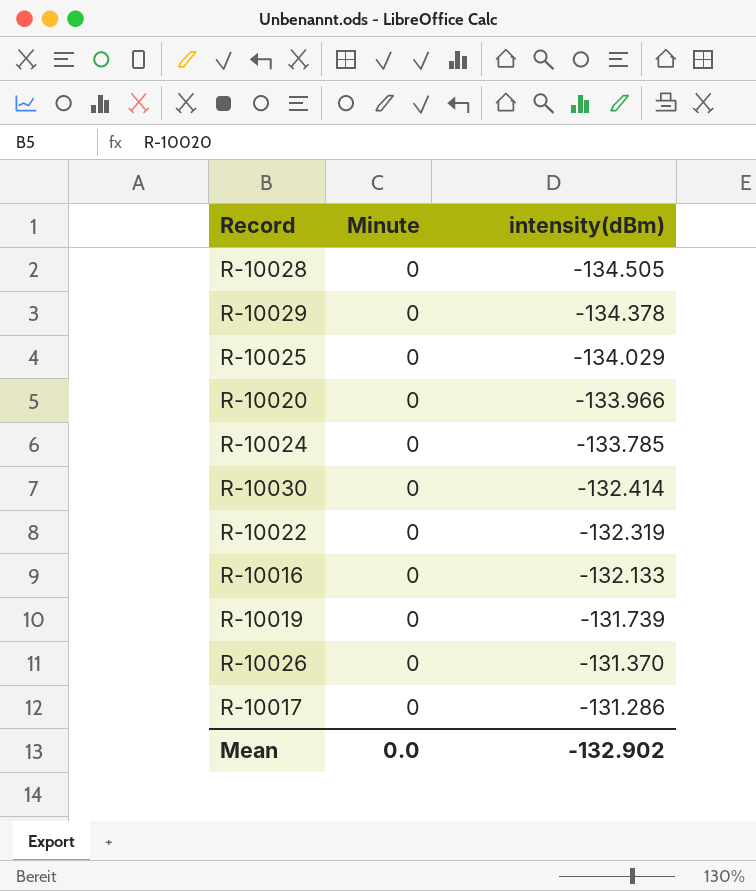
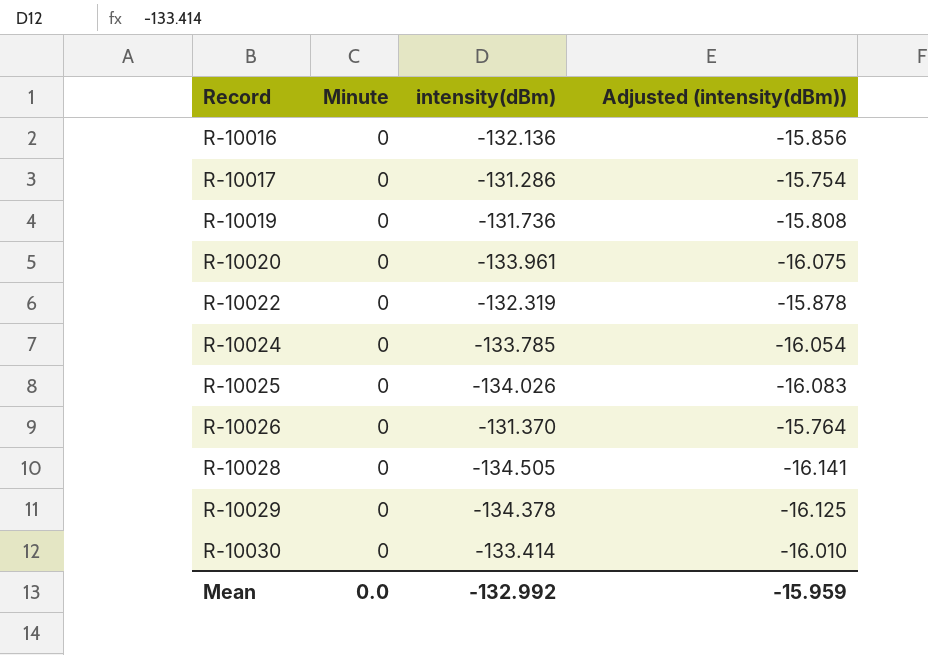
row order: intensity(dBm) ascending -> Record ascending
column Adjusted (intensity(dBm)) | formula: none -> [intensity(dBm)] * 0.12
R-10016 | intensity(dBm): -132.133 -> -132.136
R-10019 | intensity(dBm): -131.739 -> -131.736
R-10020 | intensity(dBm): -133.966 -> -133.961
R-10025 | intensity(dBm): -134.029 -> -134.026
R-10030 | intensity(dBm): -132.414 -> -133.414
Mean | intensity(dBm): -132.902 -> -132.992

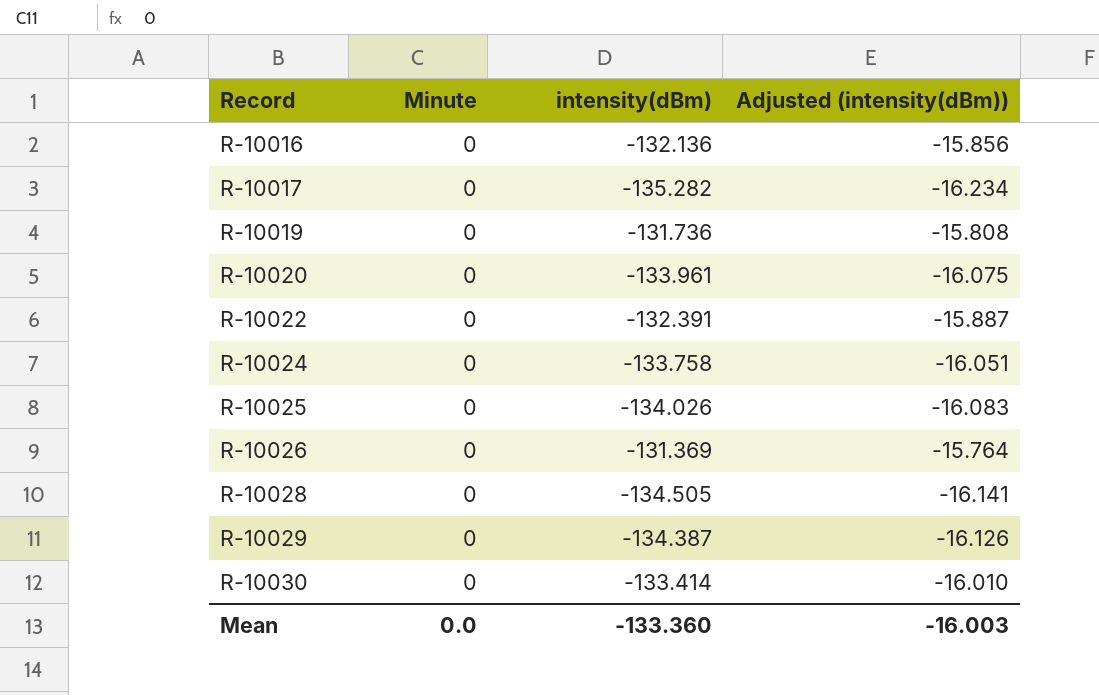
R-10017 | intensity(dBm): -131.286 -> -135.282
R-10017 | Adjusted (intensity(dBm)): -15.754 -> -16.234
R-10022 | intensity(dBm): -132.319 -> -132.391
R-10022 | Adjusted (intensity(dBm)): -15.878 -> -15.887
R-10024 | intensity(dBm): -133.785 -> -133.758
R-10024 | Adjusted (intensity(dBm)): -16.054 -> -16.051
R-10026 | intensity(dBm): -131.370 -> -131.369
R-10029 | intensity(dBm): -134.378 -> -134.387
R-10029 | Adjusted (intensity(dBm)): -16.125 -> -16.126
Mean | intensity(dBm): -132.992 -> -133.360
Mean | Adjusted (intensity(dBm)): -15.959 -> -16.003

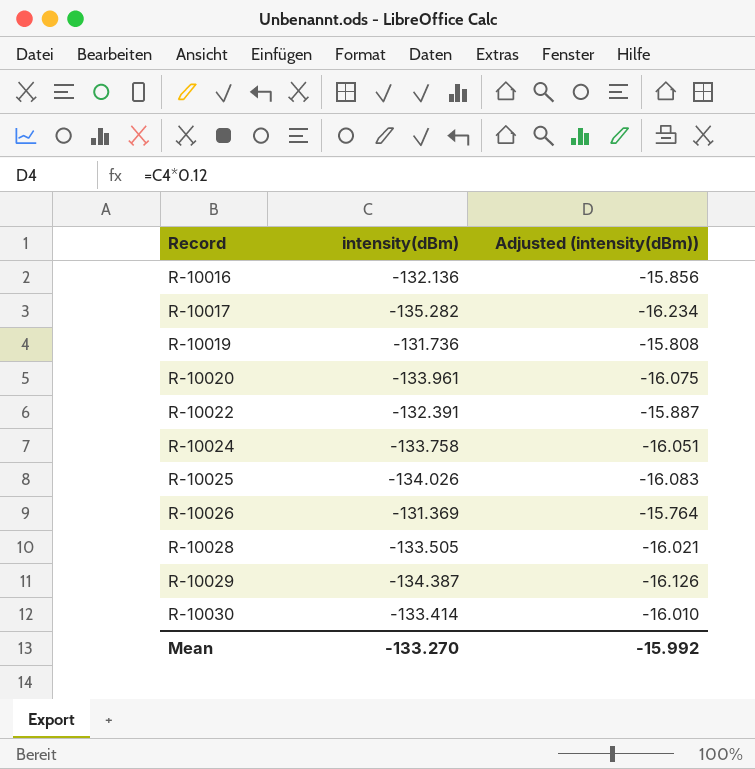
column Minute | position: 2 -> none
R-10028 | intensity(dBm): -134.505 -> -133.505
R-10028 | Adjusted (intensity(dBm)): -16.141 -> -16.021
Mean | intensity(dBm): -133.360 -> -133.270
Mean | Adjusted (intensity(dBm)): -16.003 -> -15.992

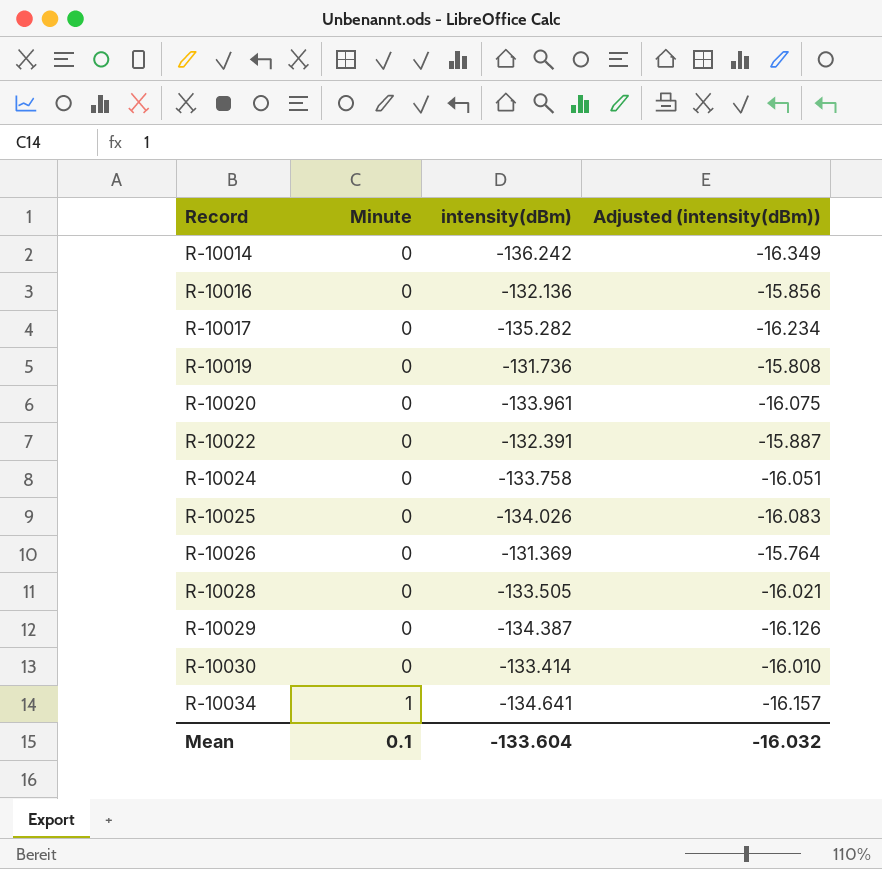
column Minute | position: none -> 2
row R-10014: none -> 0 | -136.242 | -16.349
row R-10034: none -> 1 | -134.641 | -16.157
Mean | intensity(dBm): -133.270 -> -133.604
Mean | Adjusted (intensity(dBm)): -15.992 -> -16.032

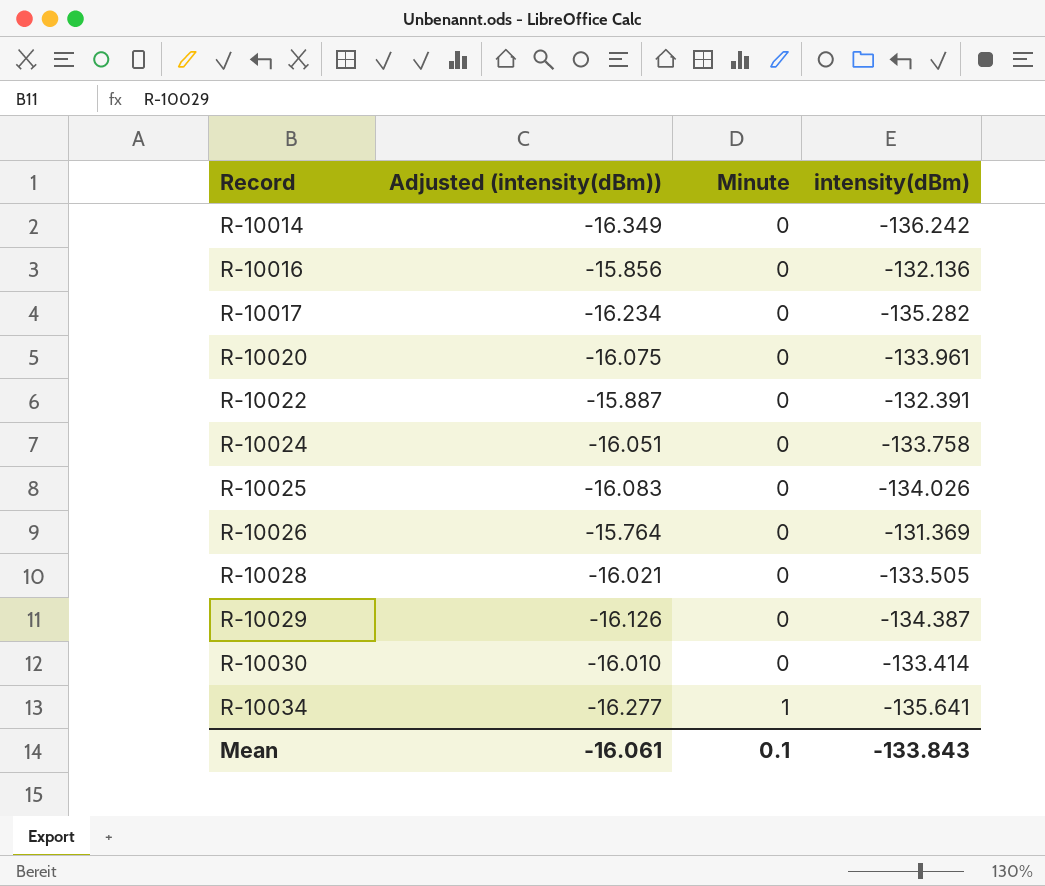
column Adjusted (intensity(dBm)) | position: 4 -> 2
row R-10019: 0 | -131.736 | -15.808 -> none
R-10034 | Adjusted (intensity(dBm)): -16.157 -> -16.277
R-10034 | intensity(dBm): -134.641 -> -135.641
Mean | Adjusted (intensity(dBm)): -16.032 -> -16.061
Mean | intensity(dBm): -133.604 -> -133.843

